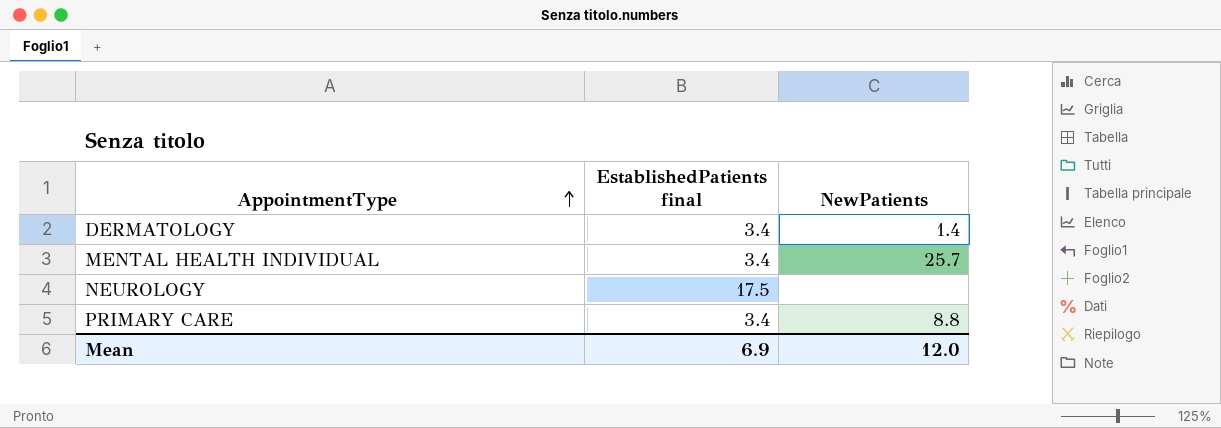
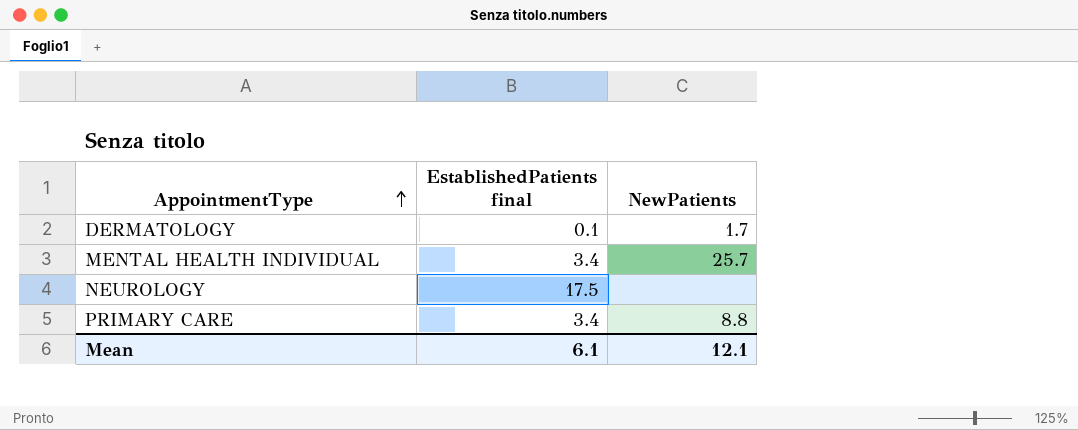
DERMATOLOGY | EstablishedPatients final: 3.4 -> 0.1
DERMATOLOGY | NewPatients: 1.4 -> 1.7
Mean | EstablishedPatients final: 6.9 -> 6.1
Mean | NewPatients: 12.0 -> 12.1

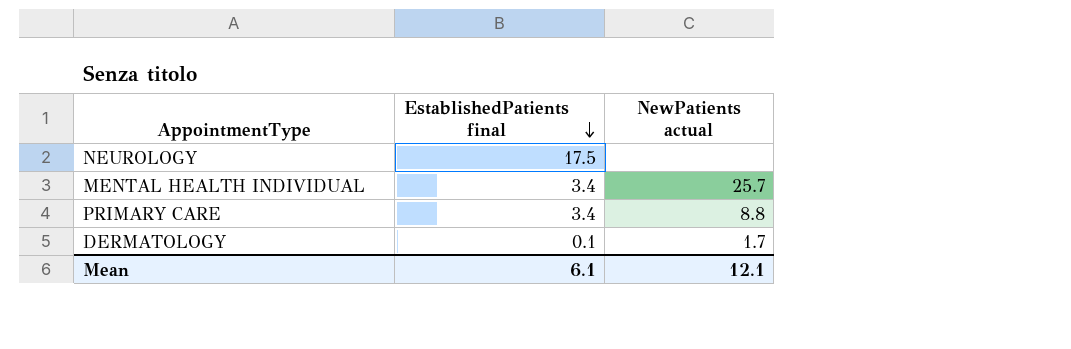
row order: AppointmentType ascending -> EstablishedPatients final descending
column name: NewPatients -> NewPatients actual

